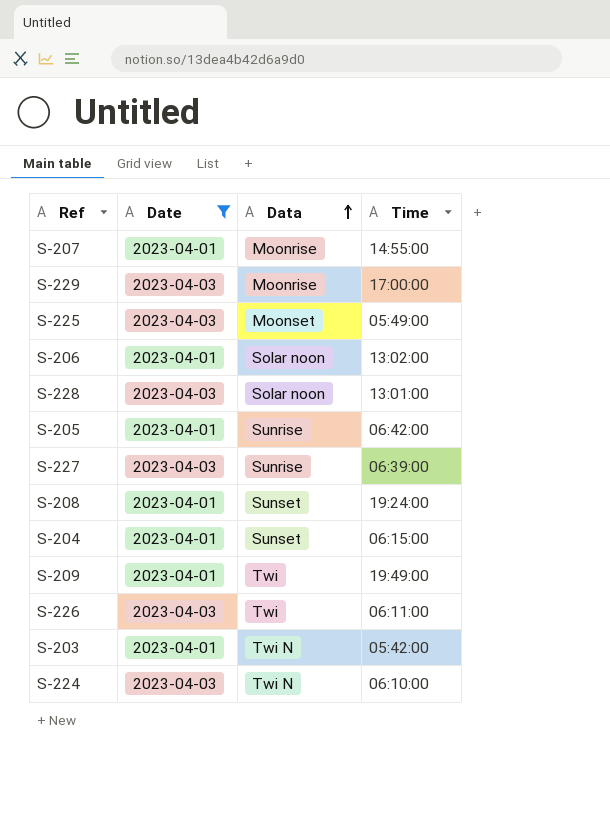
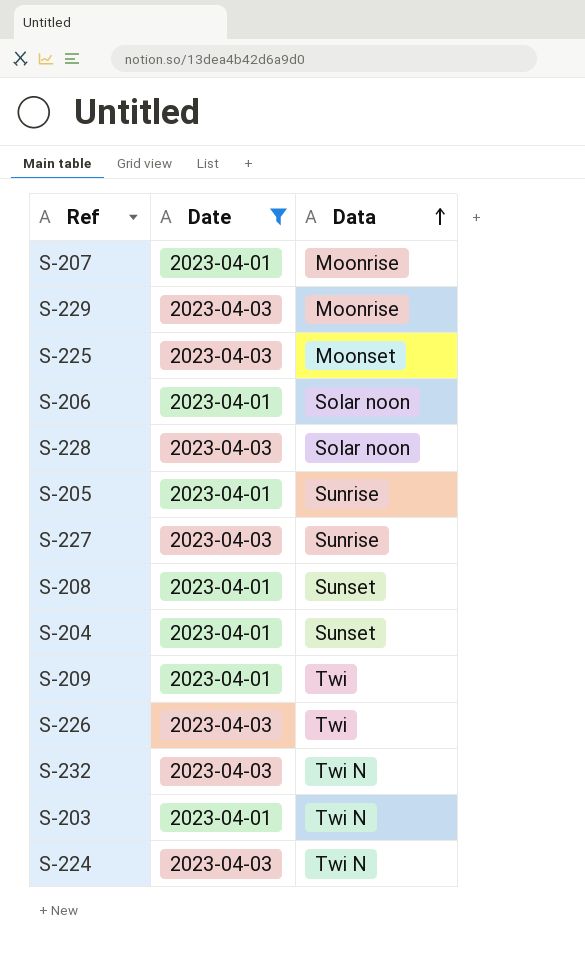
column Time | position: 4 -> none
row S-232: none -> 2023-04-03 | Twi N

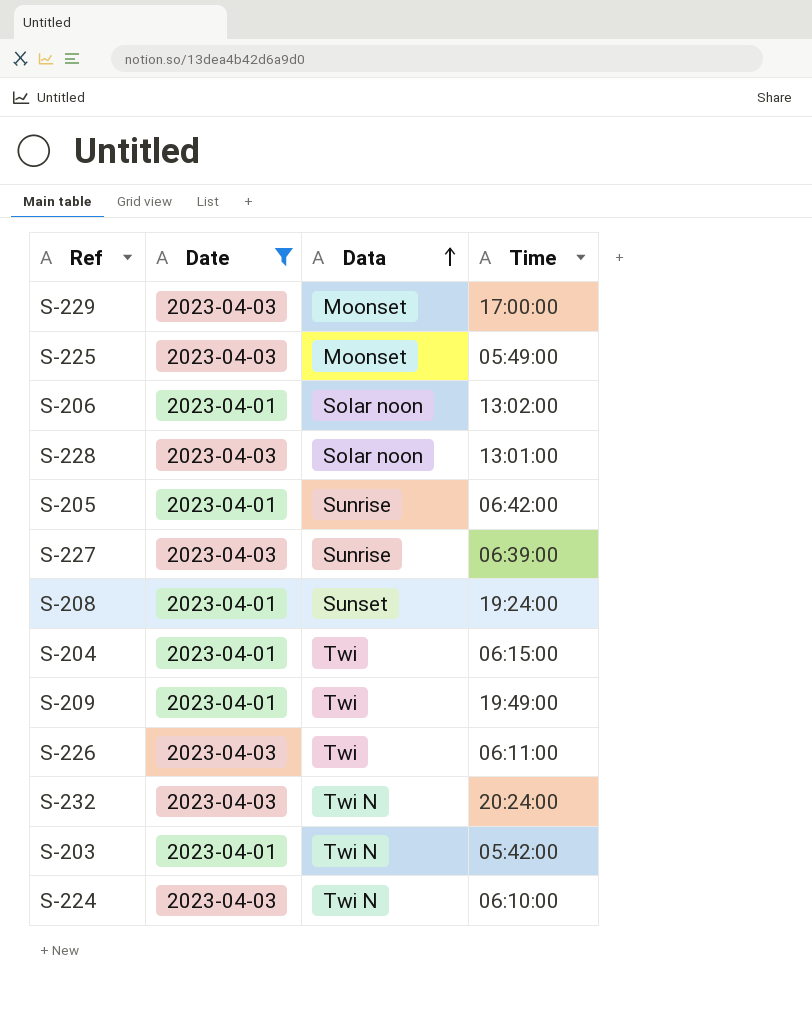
column Time | position: none -> 4
row S-207: 2023-04-01 | Moonrise -> none
S-229 | Data: Moonrise -> Moonset
S-204 | Data: Sunset -> Twi

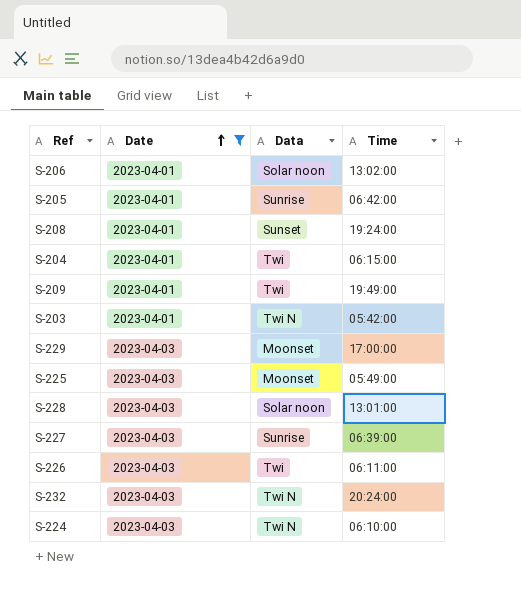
row order: Data ascending -> Date ascending

